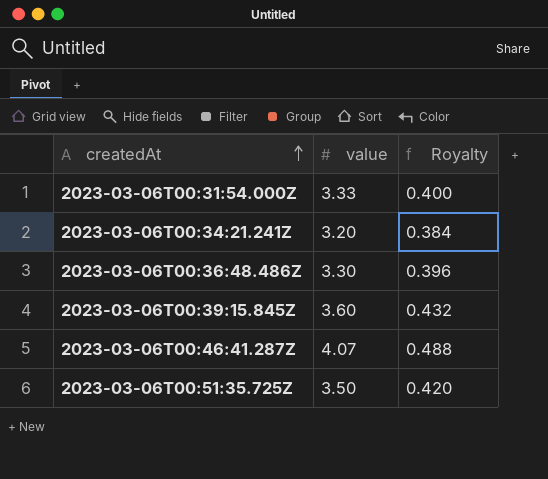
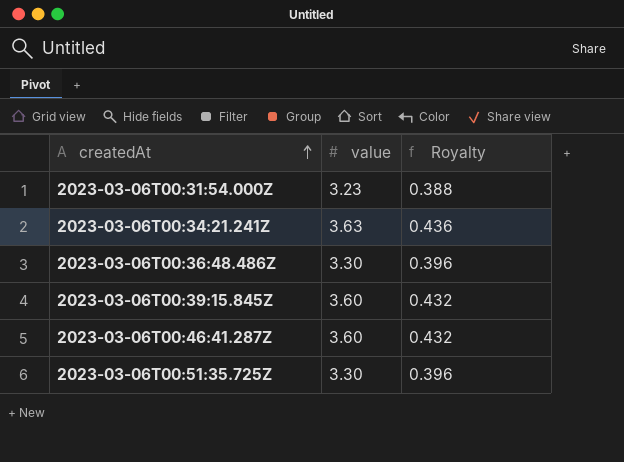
2023-03-06T00:31:54.000Z | value: 3.33 -> 3.23
2023-03-06T00:31:54.000Z | Royalty: 0.400 -> 0.388
2023-03-06T00:34:21.241Z | value: 3.20 -> 3.63
2023-03-06T00:34:21.241Z | Royalty: 0.384 -> 0.436
2023-03-06T00:46:41.287Z | value: 4.07 -> 3.60
2023-03-06T00:46:41.287Z | Royalty: 0.488 -> 0.432
2023-03-06T00:51:35.725Z | value: 3.50 -> 3.30
2023-03-06T00:51:35.725Z | Royalty: 0.420 -> 0.396

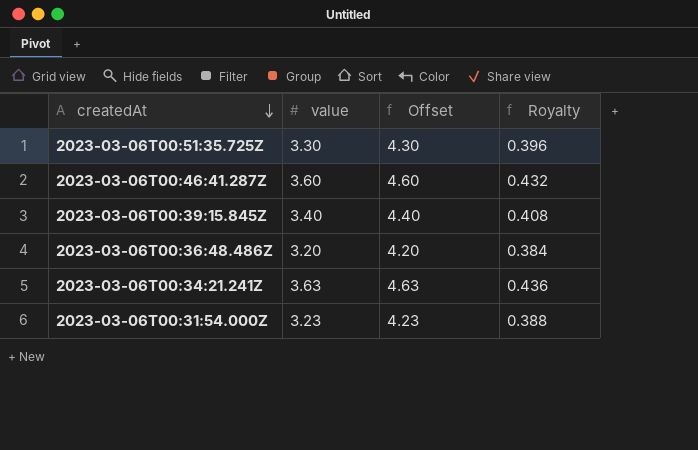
row order: createdAt ascending -> createdAt descending
column Offset | formula: none -> [value] + 1
2023-03-06T00:39:15.845Z | value: 3.60 -> 3.40
2023-03-06T00:39:15.845Z | Royalty: 0.432 -> 0.408
2023-03-06T00:36:48.486Z | value: 3.30 -> 3.20
2023-03-06T00:36:48.486Z | Royalty: 0.396 -> 0.384

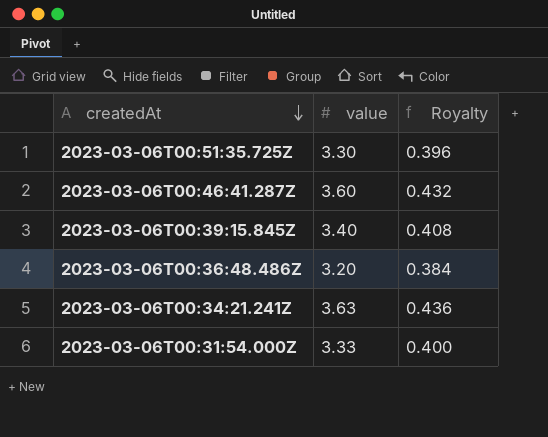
column Offset | formula: [value] + 1 -> none
2023-03-06T00:31:54.000Z | value: 3.23 -> 3.33
2023-03-06T00:31:54.000Z | Royalty: 0.388 -> 0.400

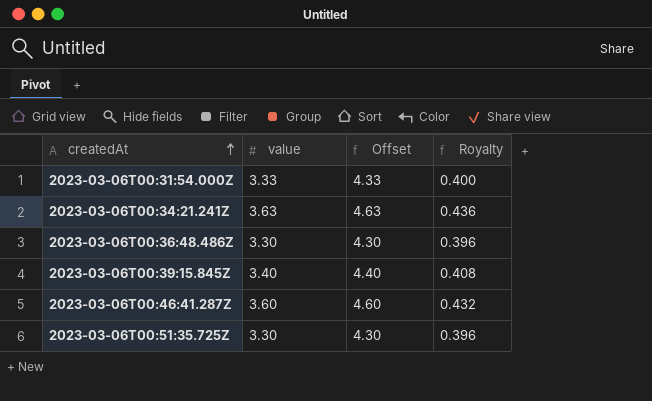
row order: createdAt descending -> createdAt ascending
column Offset | formula: none -> [value] + 1
2023-03-06T00:36:48.486Z | value: 3.20 -> 3.30
2023-03-06T00:36:48.486Z | Royalty: 0.384 -> 0.396

